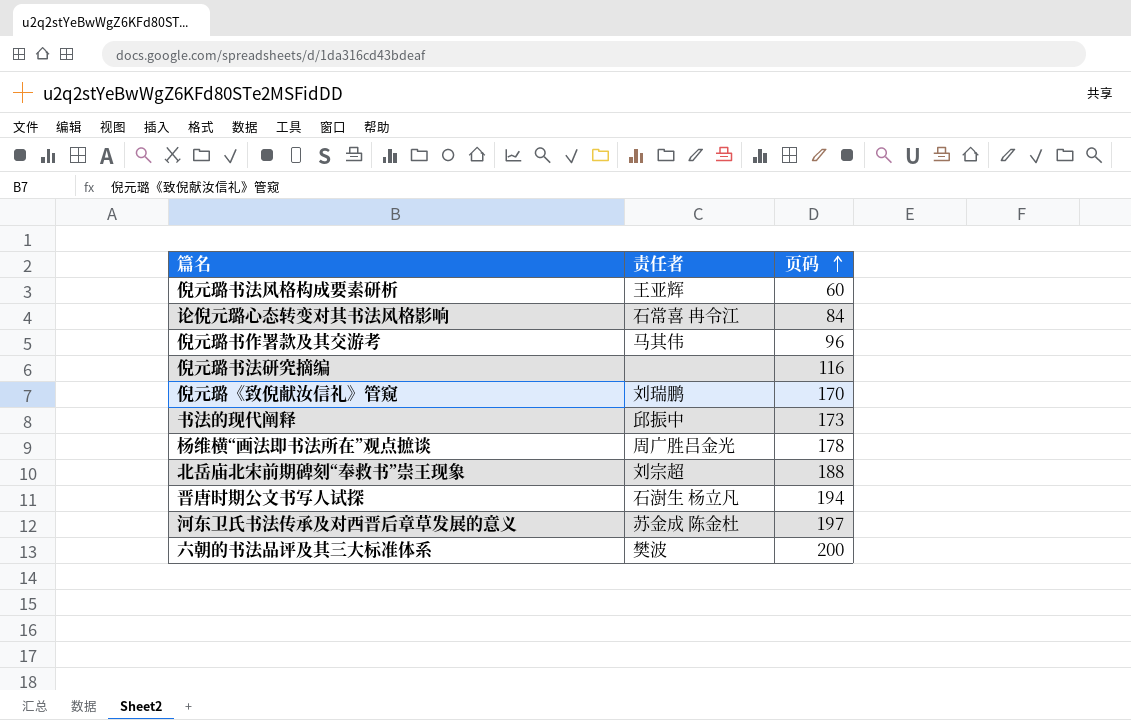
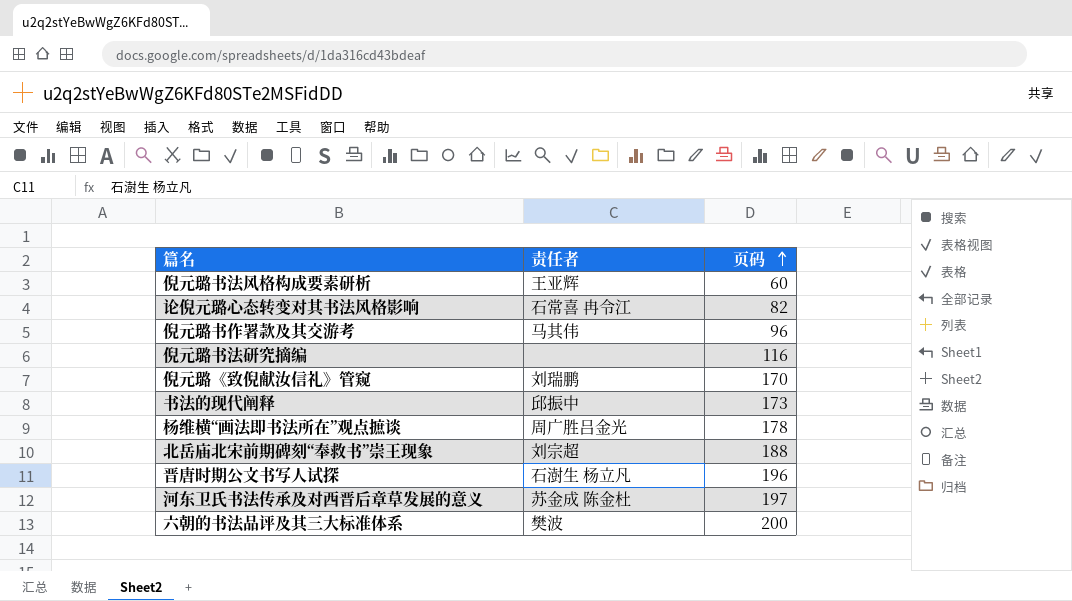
论倪元璐心态转变对其书法风格影响 | 页码: 84 -> 82
晋唐时期公文书写人试探 | 页码: 194 -> 196

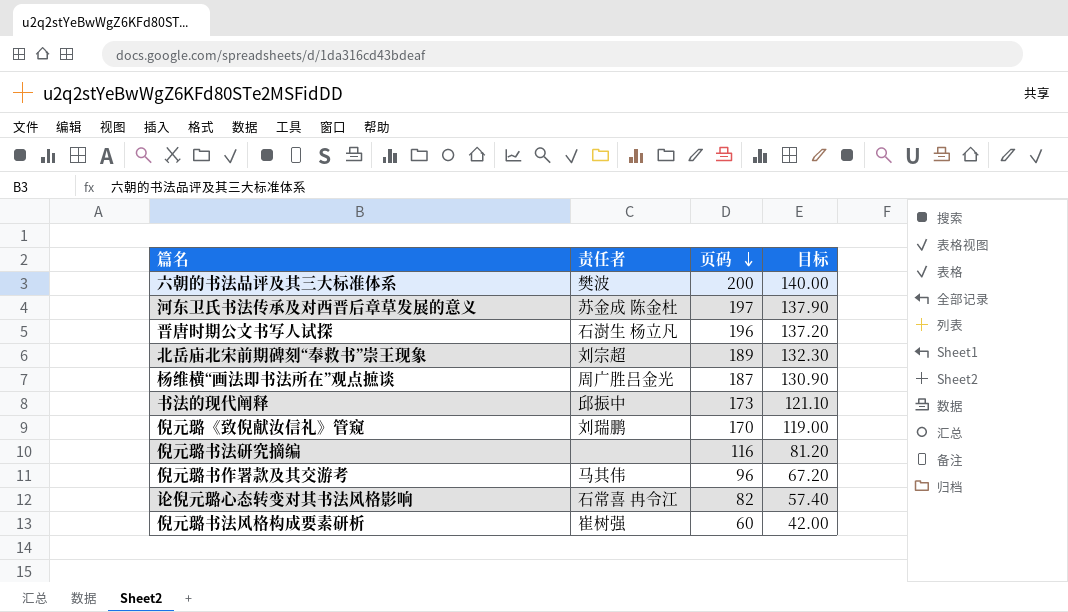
row order: 页码 ascending -> 页码 descending
column 目标 | formula: none -> [页码] * 0.7
北岳庙北宋前期碑刻“奉救书”崇王现象 | 页码: 188 -> 189
杨维横“画法即书法所在”观点摭谈 | 页码: 178 -> 187
倪元璐书法风格构成要素研析 | 责任者: 王亚辉 -> 崔树强

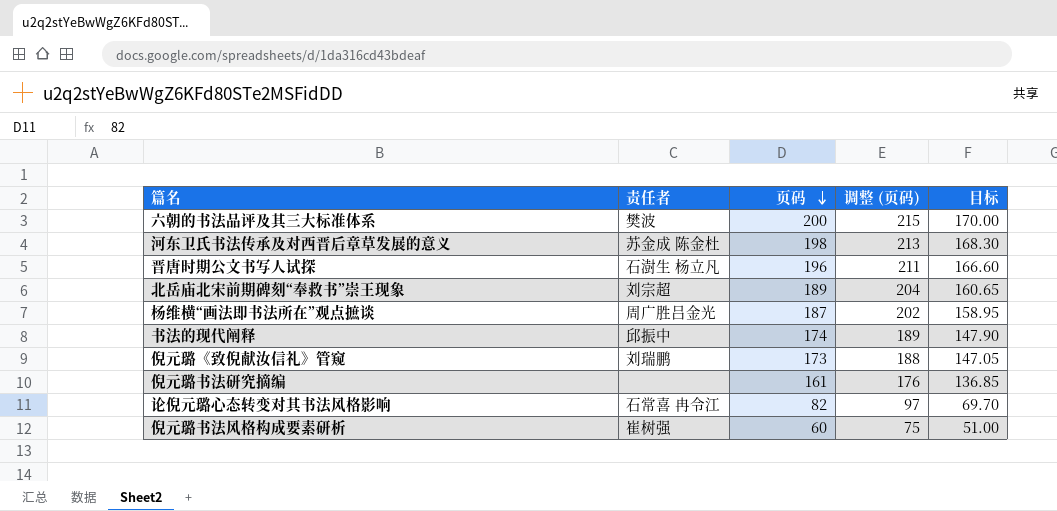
column 调整 (页码) | formula: none -> [页码] + 15
column 目标 | formula: [页码] * 0.7 -> [页码] * 0.85
row 倪元璐书作署款及其交游考: 马其伟 | 96 | 67.20 -> none
河东卫氏书法传承及对西晋后章草发展的意义 | 页码: 197 -> 198
书法的现代阐释 | 页码: 173 -> 174
倪元璐《致倪献汝信礼》管窥 | 页码: 170 -> 173
倪元璐书法研究摘编 | 页码: 116 -> 161

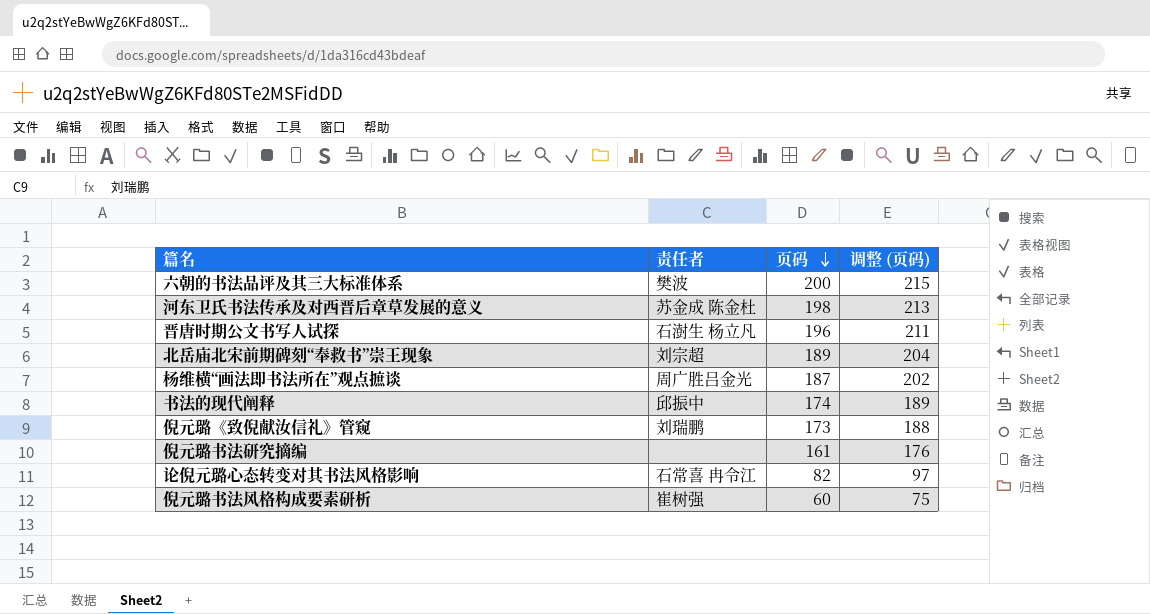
column 目标 | formula: [页码] * 0.85 -> none

